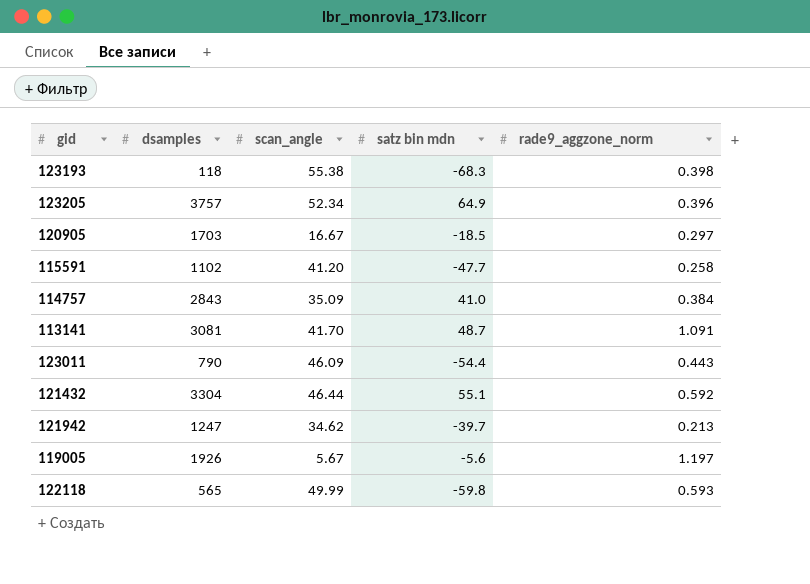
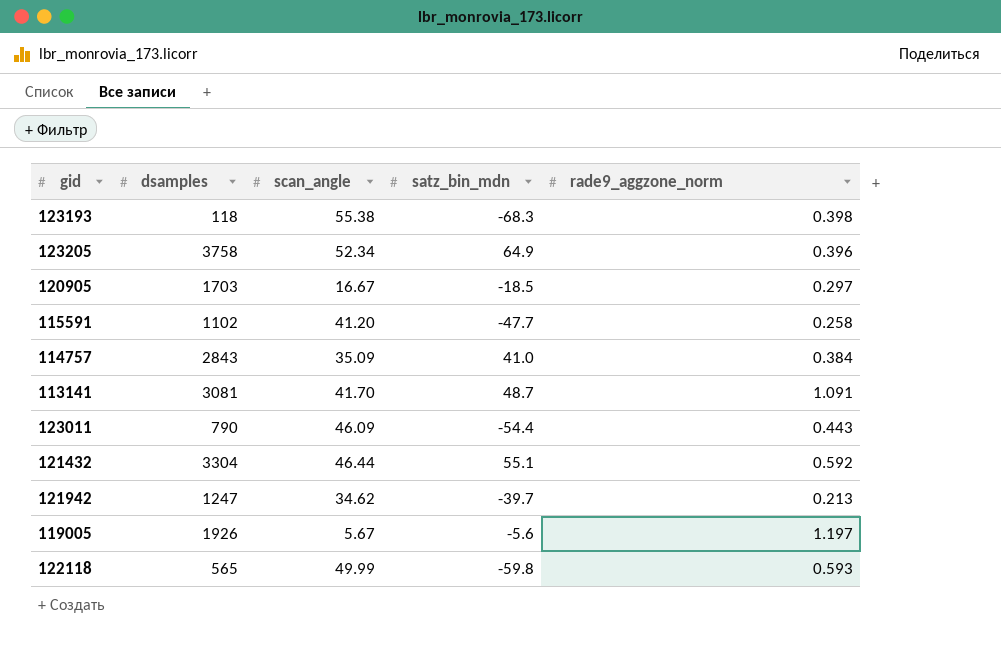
column name: satz bin mdn -> satz_bin_mdn
123205 | dsamples: 3757 -> 3758

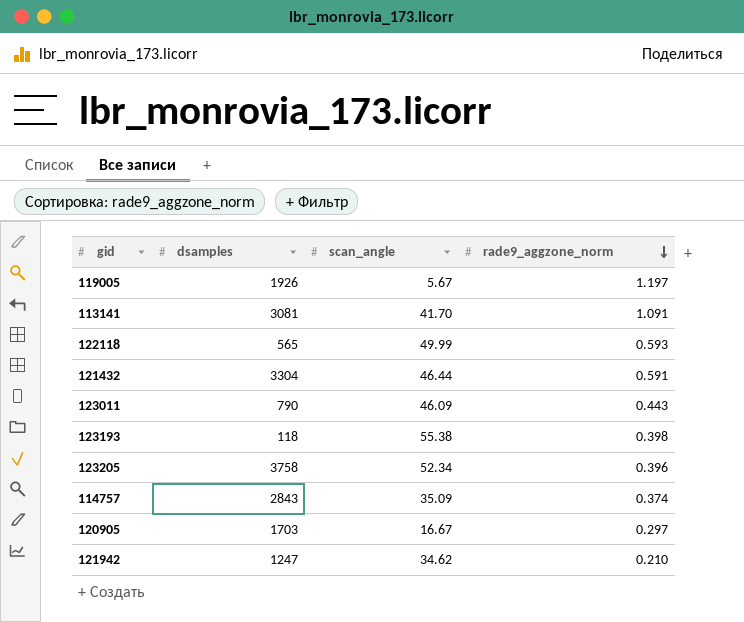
row order: none -> rade9_aggzone_norm descending
column satz_bin_mdn | position: 4 -> none
row 115591: 1102 | 41.20 | -47.7 | 0.258 -> none
121432 | rade9_aggzone_norm: 0.592 -> 0.591
114757 | rade9_aggzone_norm: 0.384 -> 0.374
121942 | rade9_aggzone_norm: 0.213 -> 0.210

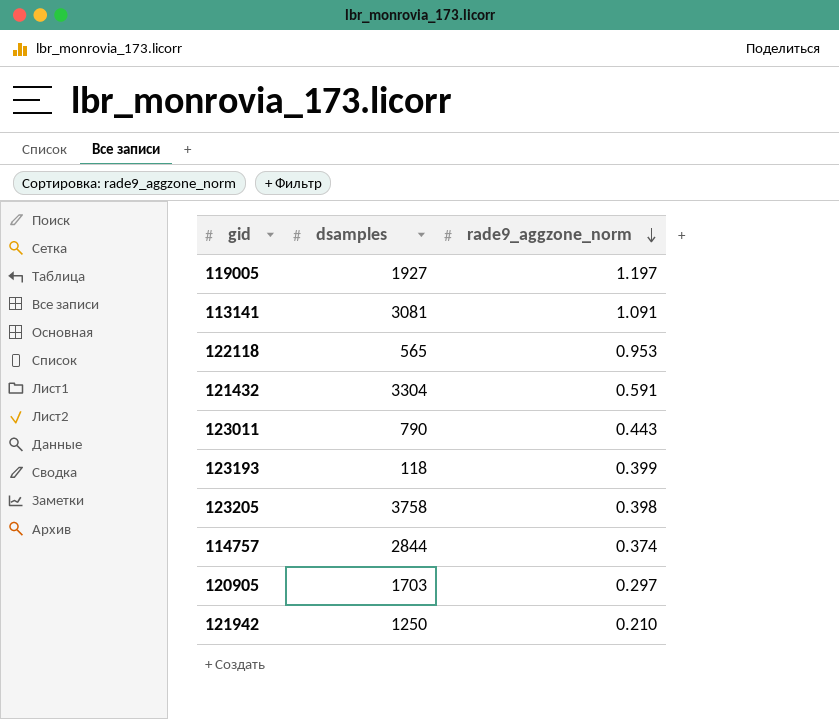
column scan_angle | position: 3 -> none
119005 | dsamples: 1926 -> 1927
122118 | rade9_aggzone_norm: 0.593 -> 0.953
123193 | rade9_aggzone_norm: 0.398 -> 0.399
123205 | rade9_aggzone_norm: 0.396 -> 0.398
114757 | dsamples: 2843 -> 2844
121942 | dsamples: 1247 -> 1250

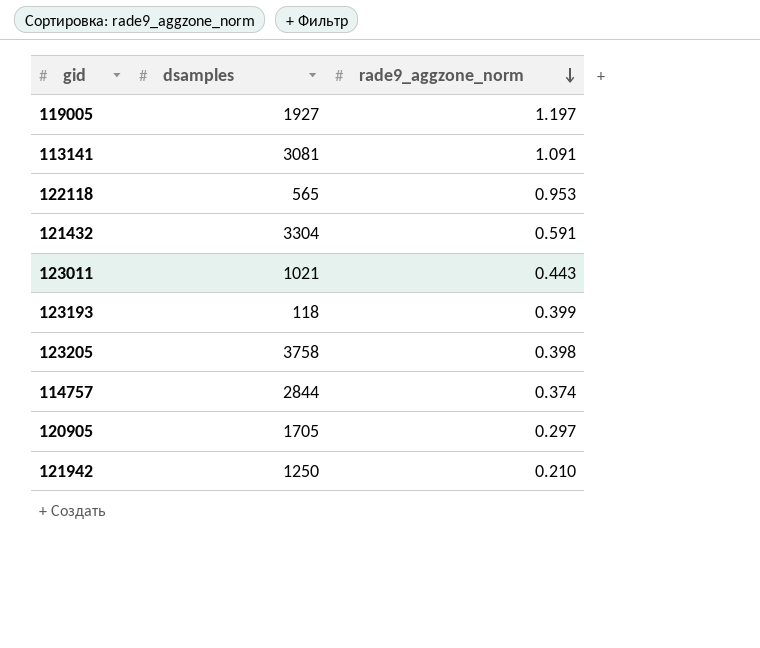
123011 | dsamples: 790 -> 1021
120905 | dsamples: 1703 -> 1705

